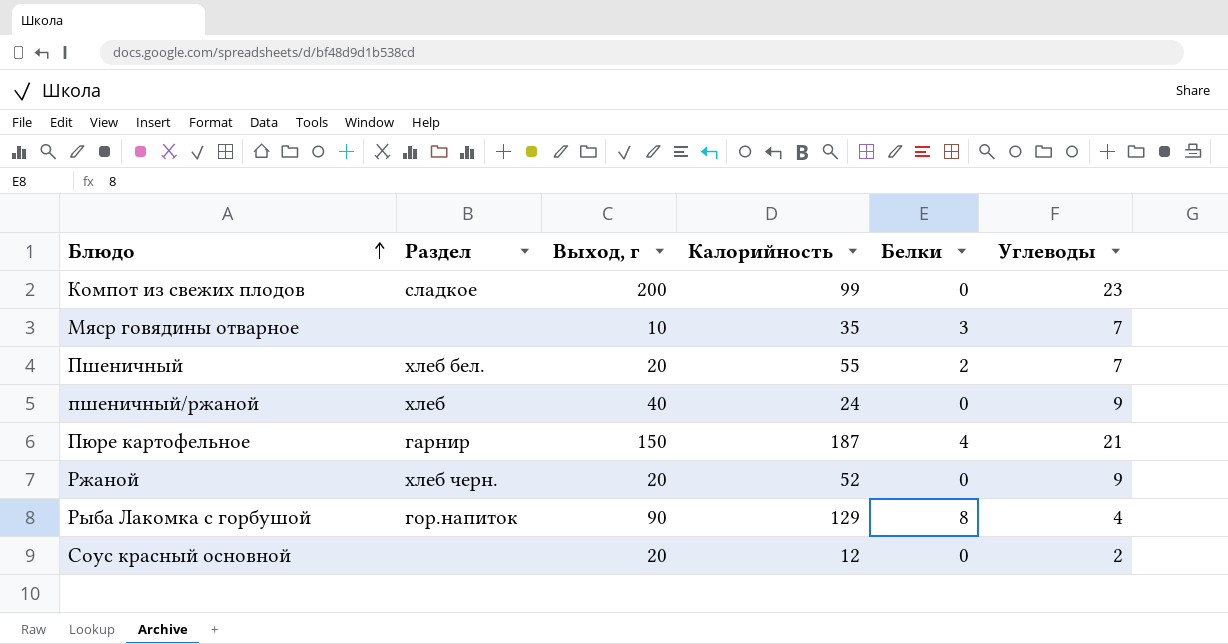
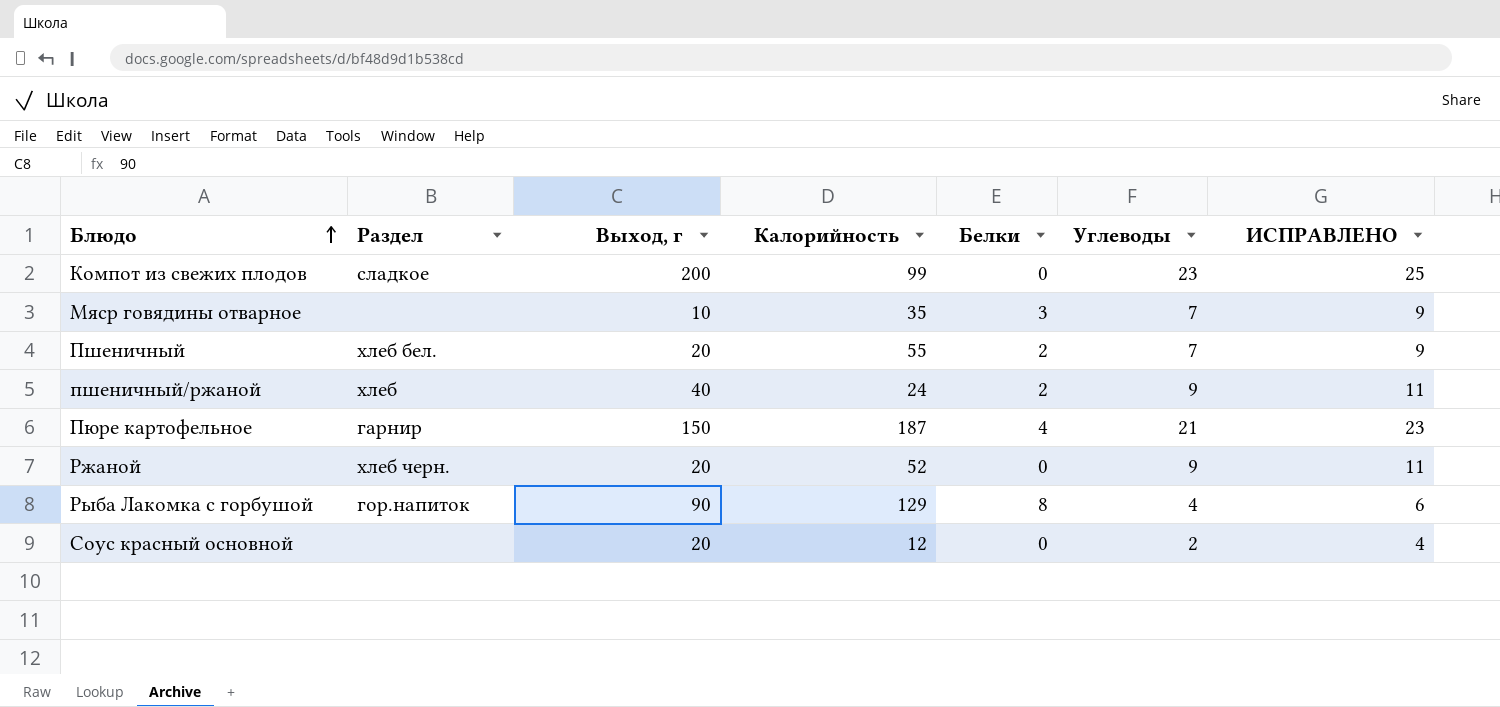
column ИСПРАВЛЕНО | formula: none -> [Углеводы] + 2
пшеничный/ржаной | Белки: 0 -> 2

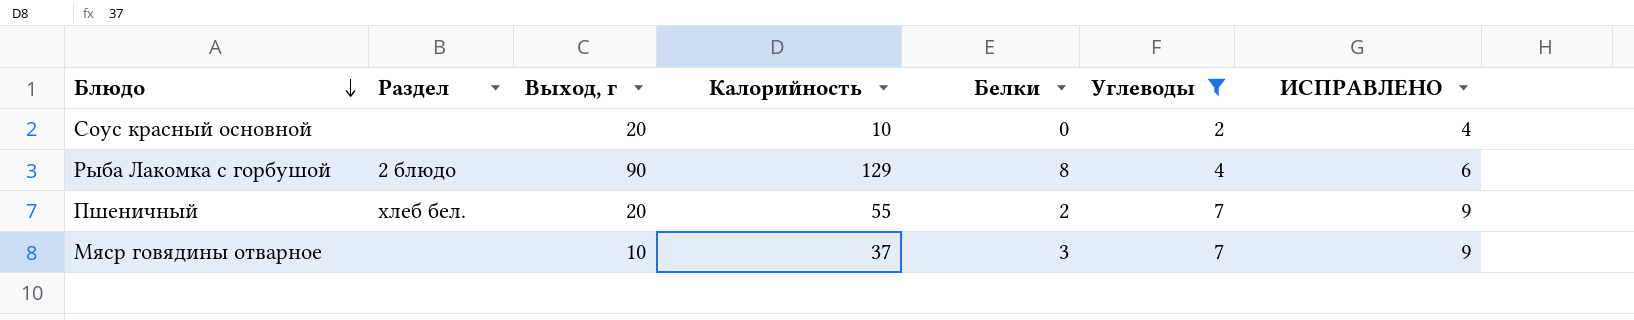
filter: none -> Углеводы <= 7
row order: Блюдо ascending -> Блюдо descending
Соус красный основной | Калорийность: 12 -> 10
Рыба Лакомка с горбушой | Раздел: гор.напиток -> 2 блюдо
Мяср говядины отварное | Калорийность: 35 -> 37

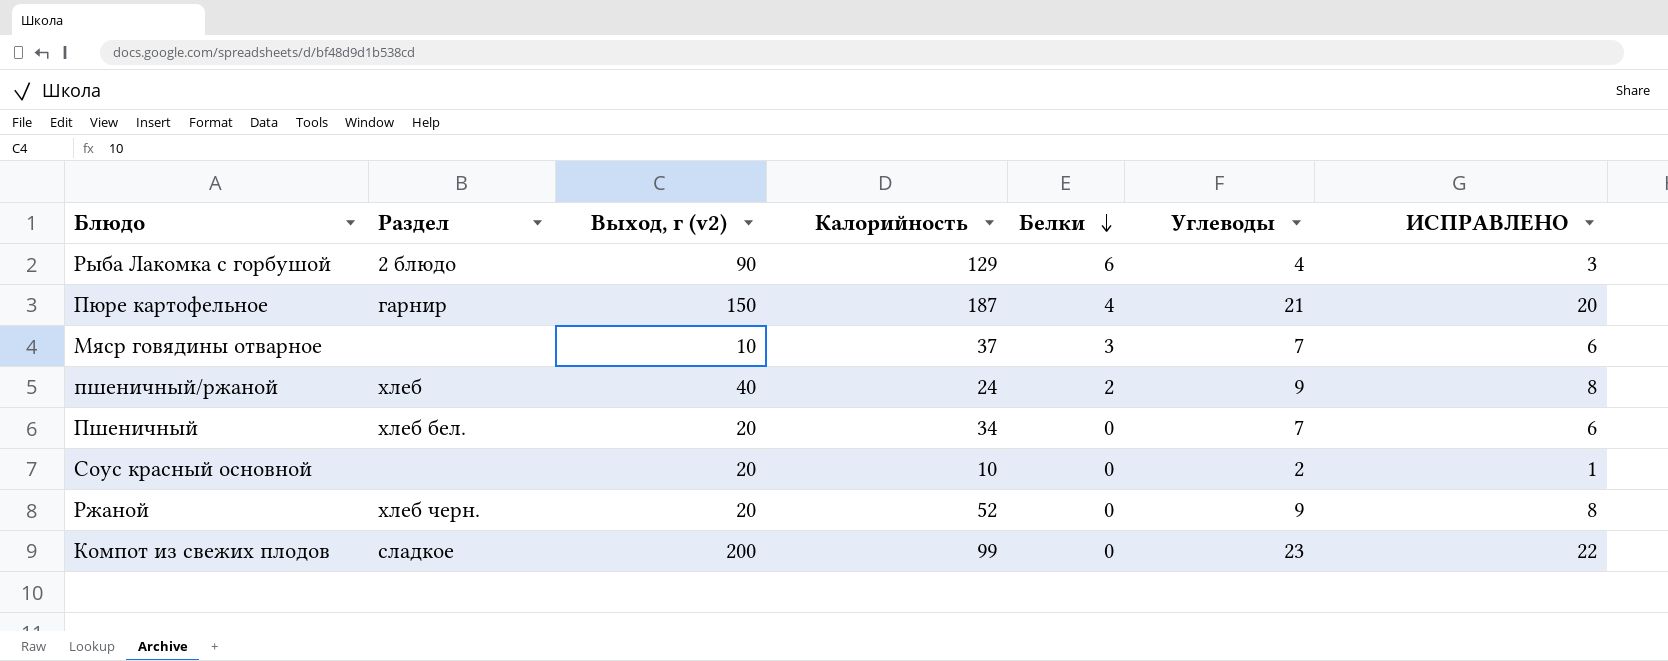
filter: Углеводы <= 7 -> none
row order: Блюдо descending -> Белки descending
column name: Выход, г -> Выход, г (v2)
column ИСПРАВЛЕНО | formula: [Углеводы] + 2 -> [Углеводы] - 1
Рыба Лакомка с горбушой | Белки: 8 -> 6
Пшеничный | Калорийность: 55 -> 34
Пшеничный | Белки: 2 -> 0

